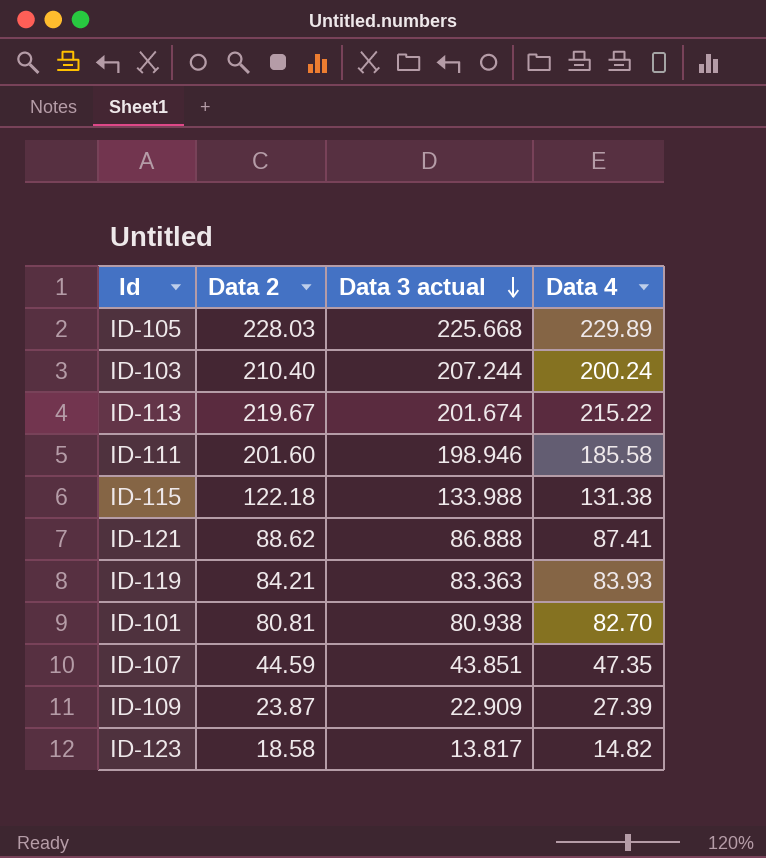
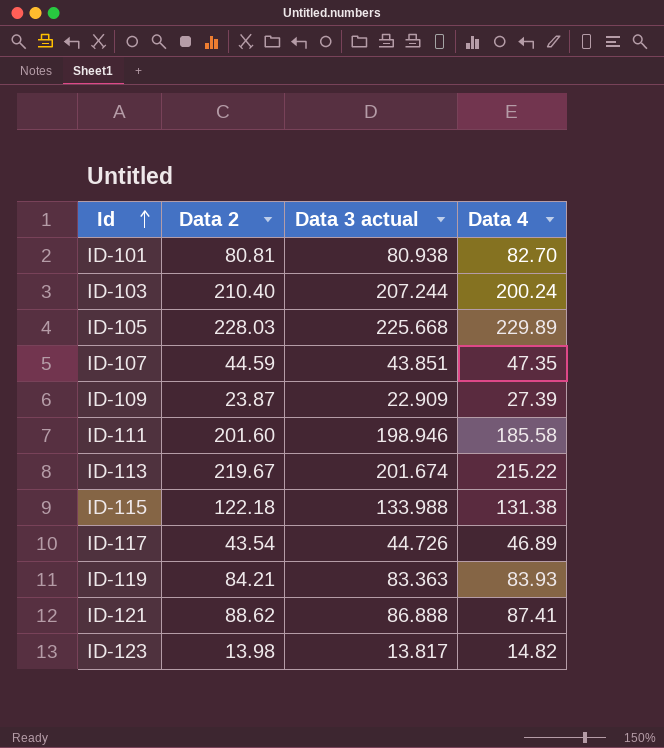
row order: Data 3 actual descending -> Id ascending
row ID-117: none -> 43.54 | 44.726 | 46.89
ID-123 | Data 2: 18.58 -> 13.98

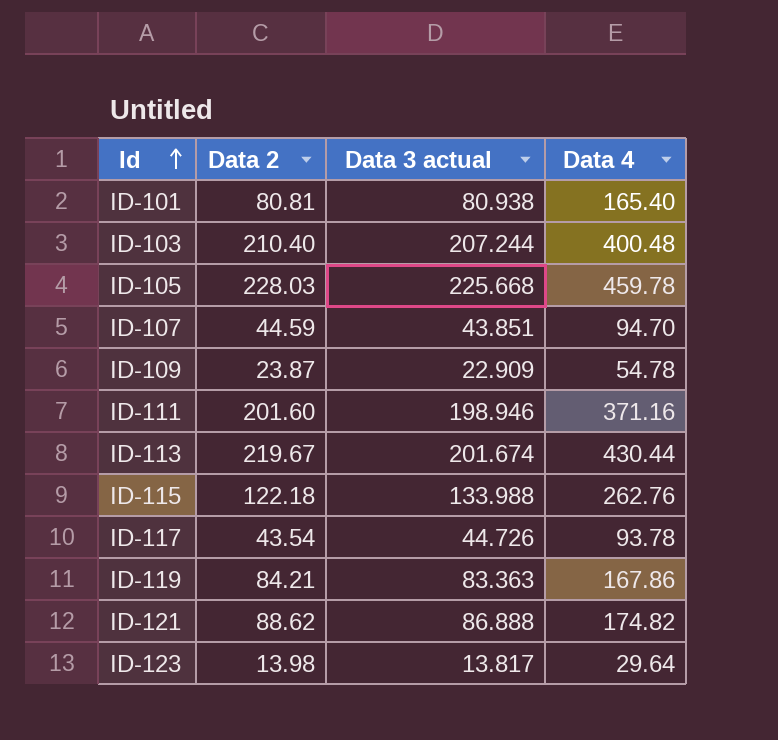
ID-101 | Data 4: 82.70 -> 165.40
ID-103 | Data 4: 200.24 -> 400.48
ID-105 | Data 4: 229.89 -> 459.78
ID-107 | Data 4: 47.35 -> 94.70
ID-109 | Data 4: 27.39 -> 54.78
ID-111 | Data 4: 185.58 -> 371.16
ID-113 | Data 4: 215.22 -> 430.44
ID-115 | Data 4: 131.38 -> 262.76
ID-117 | Data 4: 46.89 -> 93.78
ID-119 | Data 4: 83.93 -> 167.86
ID-121 | Data 4: 87.41 -> 174.82
ID-123 | Data 4: 14.82 -> 29.64

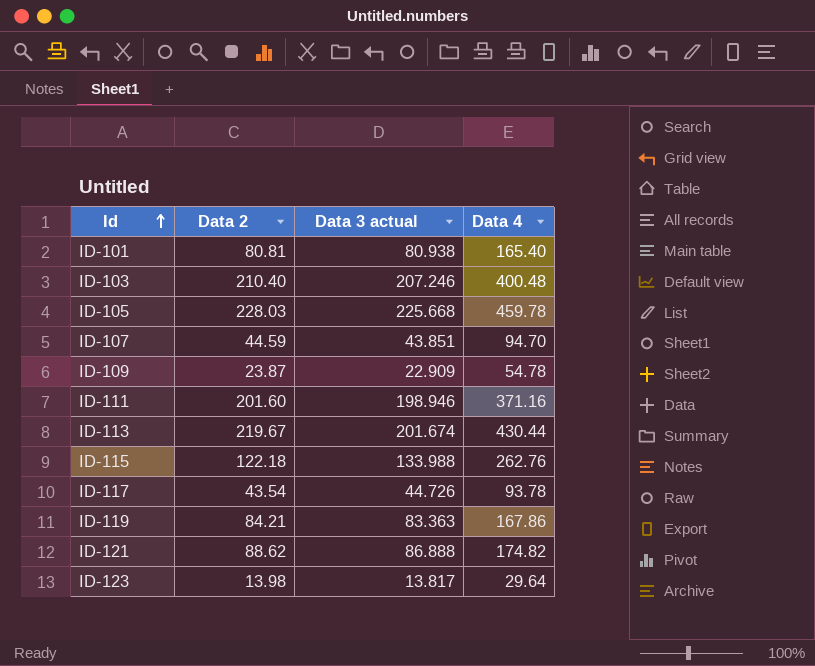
ID-103 | Data 3 actual: 207.244 -> 207.246

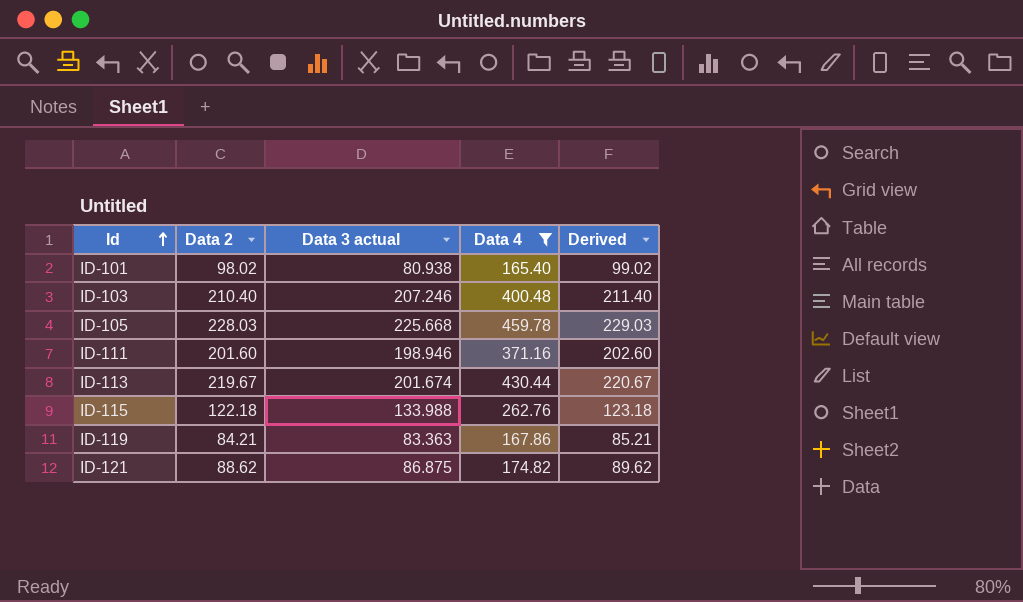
filter: none -> Data 4 >= 165.40
column Derived | formula: none -> [Data 2] + 1
ID-101 | Data 2: 80.81 -> 98.02
ID-121 | Data 3 actual: 86.888 -> 86.875

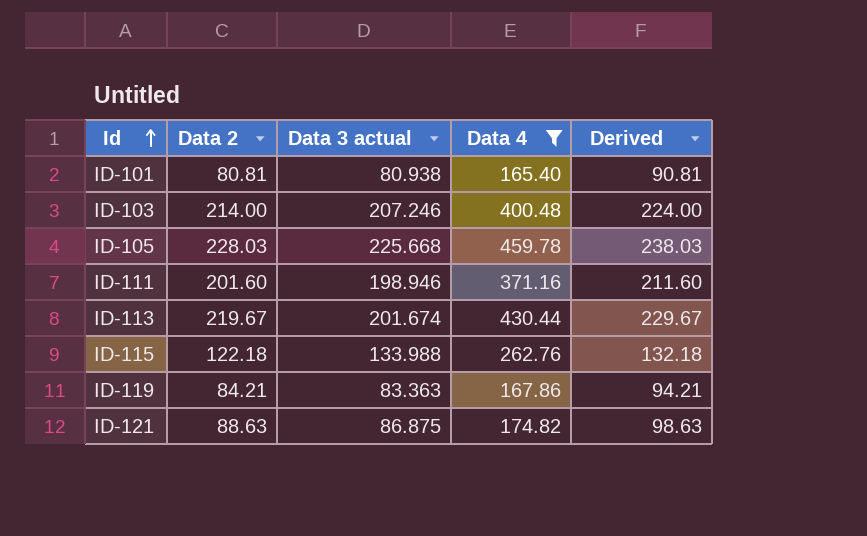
column Derived | formula: [Data 2] + 1 -> [Data 2] + 10
ID-101 | Data 2: 98.02 -> 80.81
ID-103 | Data 2: 210.40 -> 214.00
ID-121 | Data 2: 88.62 -> 88.63

